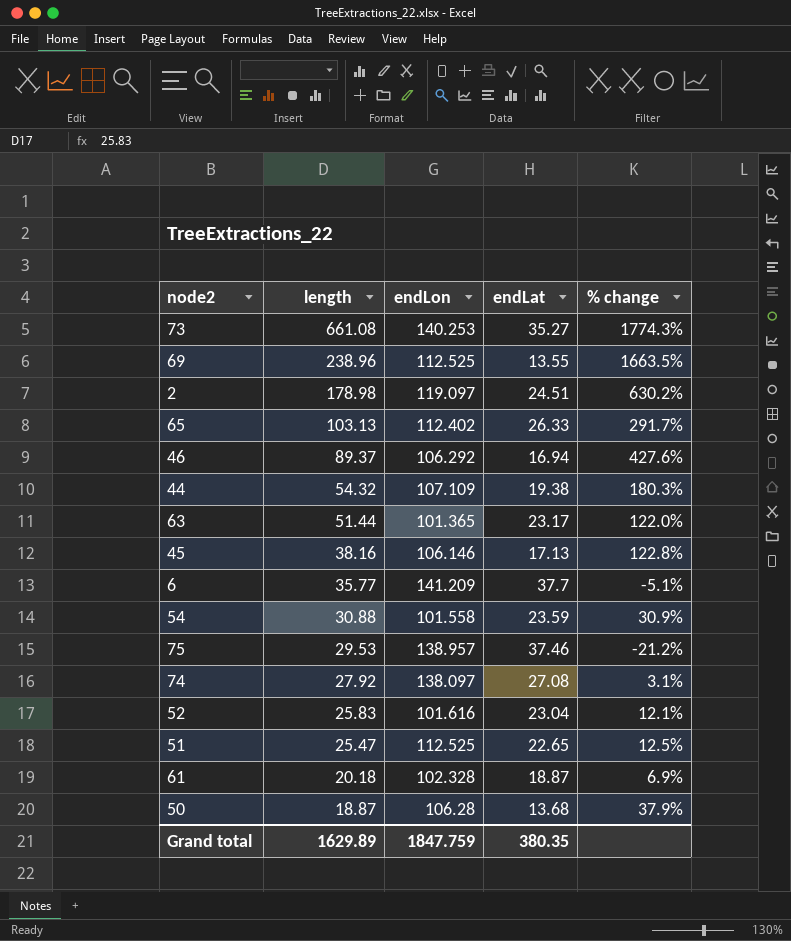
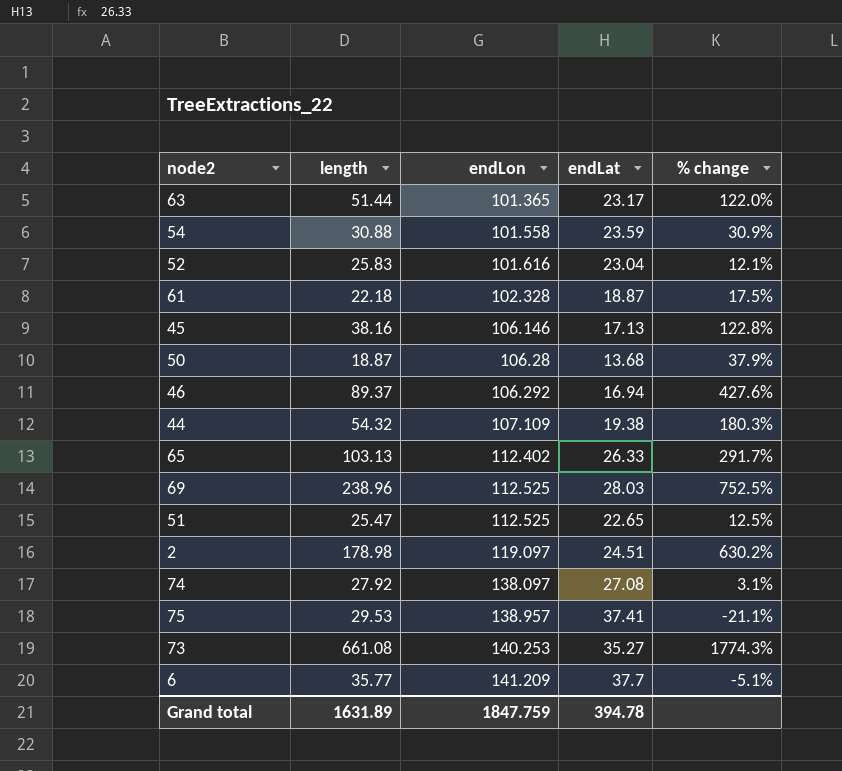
row order: length descending -> endLon ascending
61 | length: 20.18 -> 22.18
61 | % change: 6.9% -> 17.5%
69 | endLat: 13.55 -> 28.03
69 | % change: 1663.5% -> 752.5%
75 | endLat: 37.46 -> 37.41
75 | % change: -21.2% -> -21.1%
Grand total | length: 1629.89 -> 1631.89
Grand total | endLat: 380.35 -> 394.78

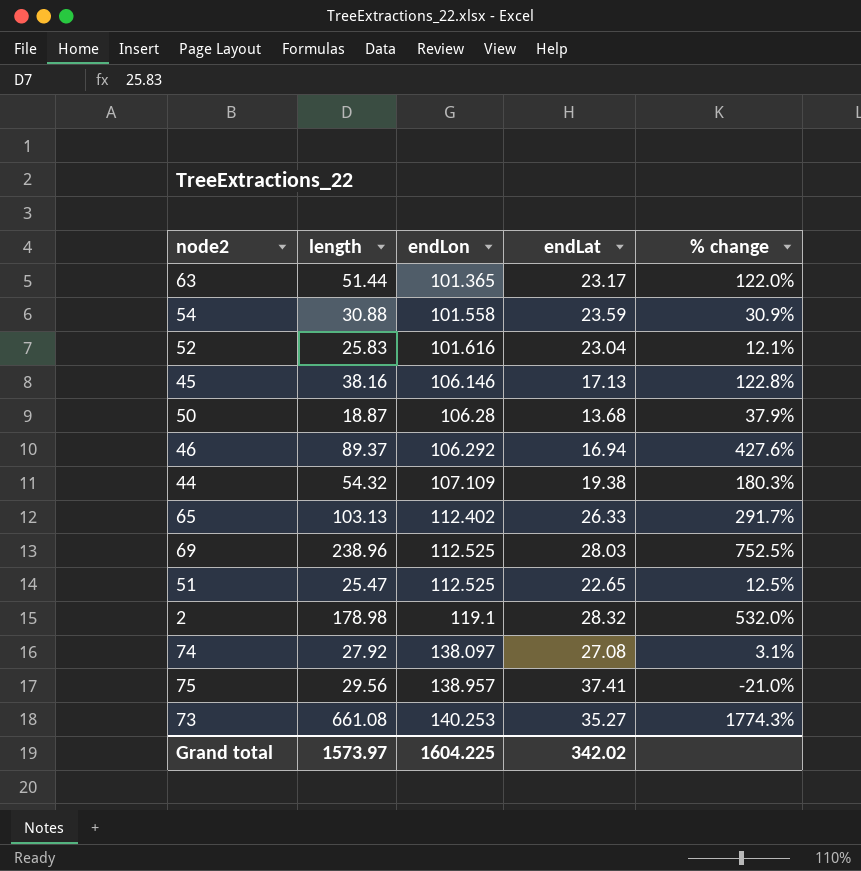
row 61: 22.18 | 102.328 | 18.87 | 17.5% -> none
row 6: 35.77 | 141.209 | 37.7 | -5.1% -> none
2 | endLon: 119.097 -> 119.1
2 | endLat: 24.51 -> 28.32
2 | % change: 630.2% -> 532.0%
75 | length: 29.53 -> 29.56
75 | % change: -21.1% -> -21.0%
Grand total | length: 1631.89 -> 1573.97
Grand total | endLon: 1847.759 -> 1604.225
Grand total | endLat: 394.78 -> 342.02

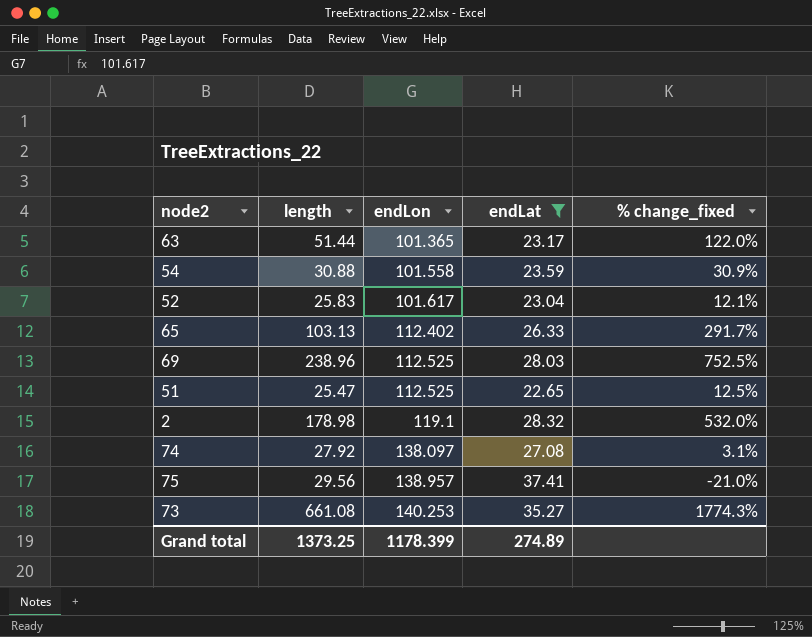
filter: none -> endLat >= 22.65
column name: % change -> % change_fixed
52 | endLon: 101.616 -> 101.617
Grand total | length: 1573.97 -> 1373.25
Grand total | endLon: 1604.225 -> 1178.399
Grand total | endLat: 342.02 -> 274.89

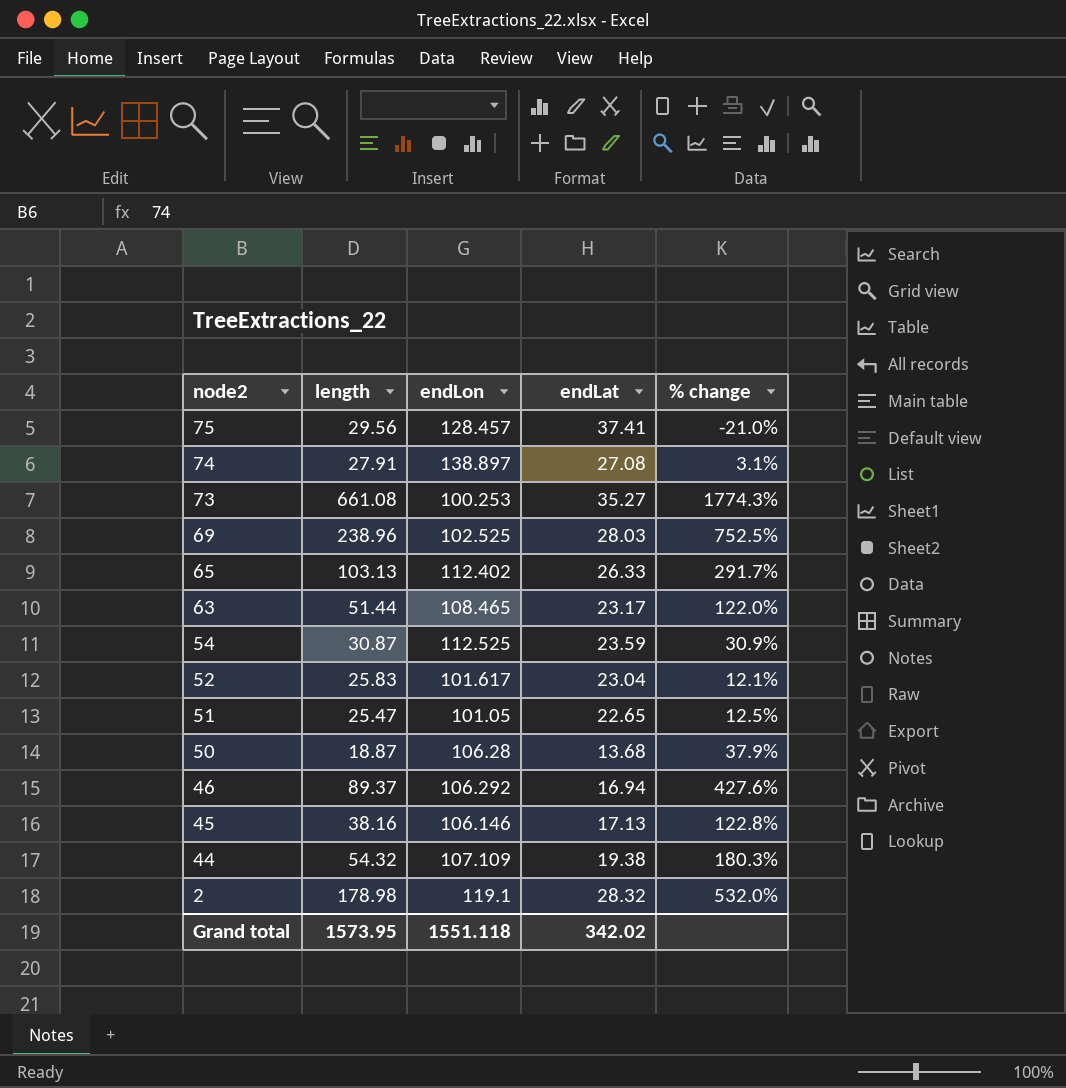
filter: endLat >= 22.65 -> none
row order: endLon ascending -> node2 descending
column name: % change_fixed -> % change
75 | endLon: 138.957 -> 128.457
74 | length: 27.92 -> 27.91
74 | endLon: 138.097 -> 138.897
73 | endLon: 140.253 -> 100.253
69 | endLon: 112.525 -> 102.525
63 | endLon: 101.365 -> 108.465
54 | length: 30.88 -> 30.87
54 | endLon: 101.558 -> 112.525
51 | endLon: 112.525 -> 101.05
Grand total | length: 1373.25 -> 1573.95
Grand total | endLon: 1178.399 -> 1551.118
Grand total | endLat: 274.89 -> 342.02

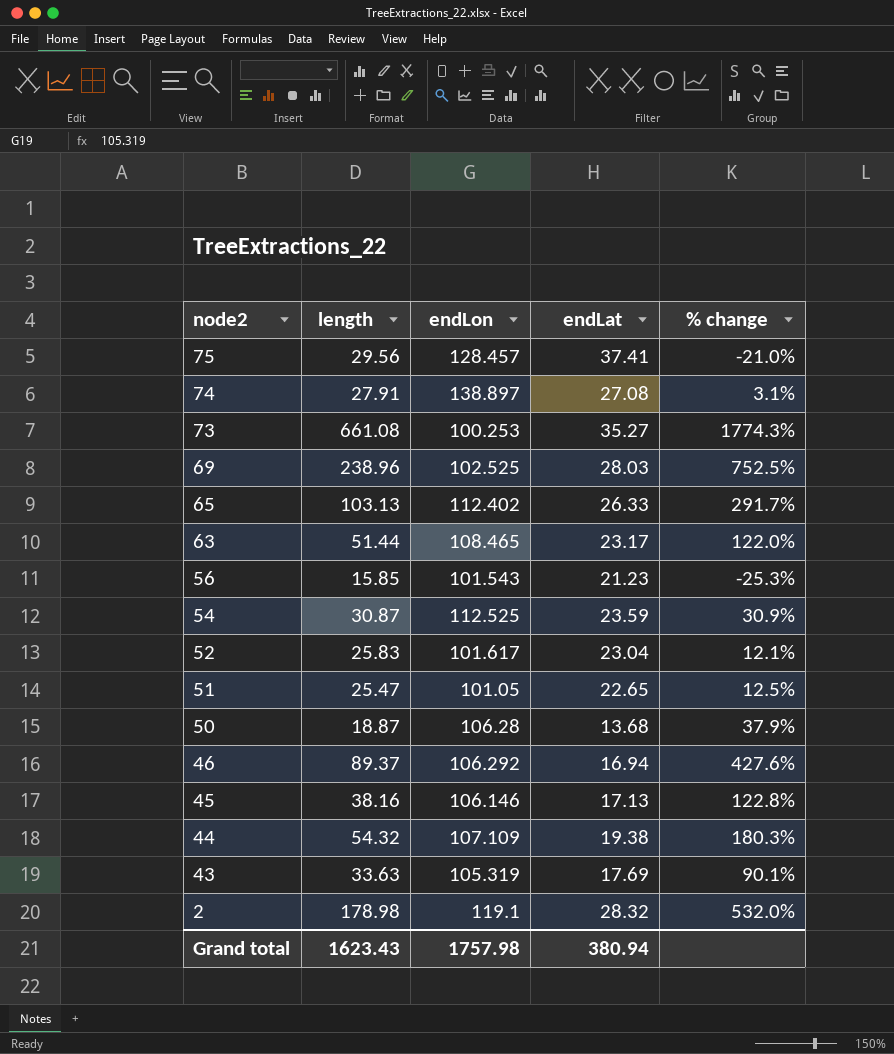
row 56: none -> 15.85 | 101.543 | 21.23 | -25.3%
row 43: none -> 33.63 | 105.319 | 17.69 | 90.1%
Grand total | length: 1573.95 -> 1623.43
Grand total | endLon: 1551.118 -> 1757.98
Grand total | endLat: 342.02 -> 380.94

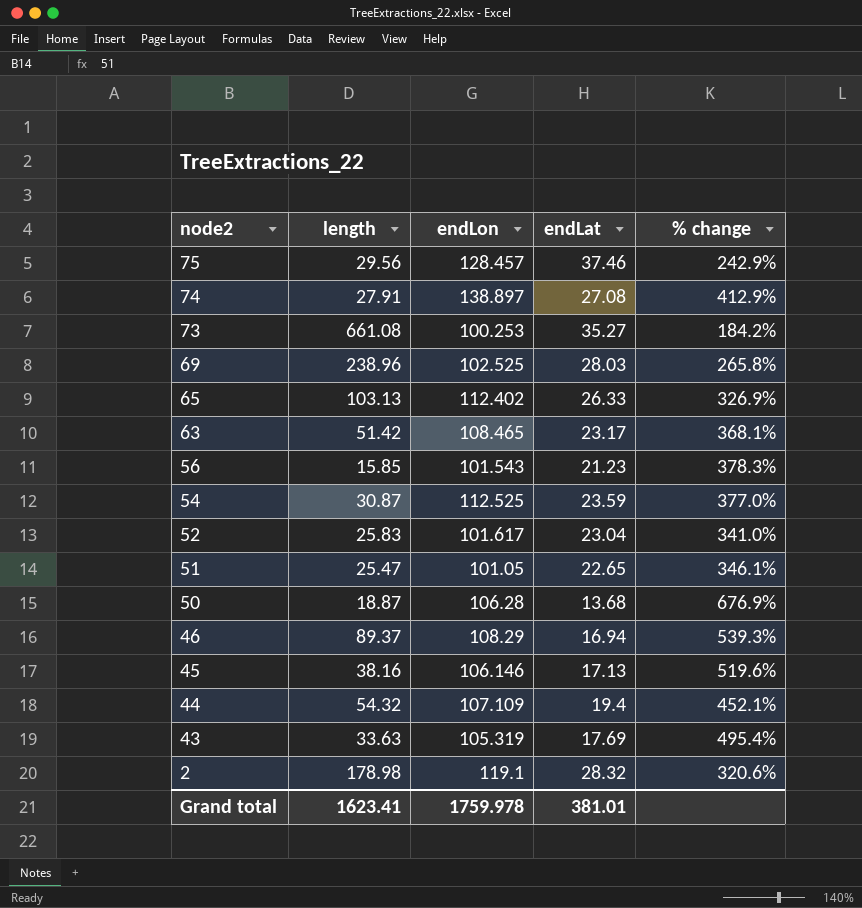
column % change | formula: ([length] - [endLat]) / [endLat] -> ([endLon] - [endLat]) / [endLat]
75 | endLat: 37.41 -> 37.46
63 | length: 51.44 -> 51.42
46 | endLon: 106.292 -> 108.29
44 | endLat: 19.38 -> 19.4
Grand total | length: 1623.43 -> 1623.41
Grand total | endLon: 1757.98 -> 1759.978
Grand total | endLat: 380.94 -> 381.01

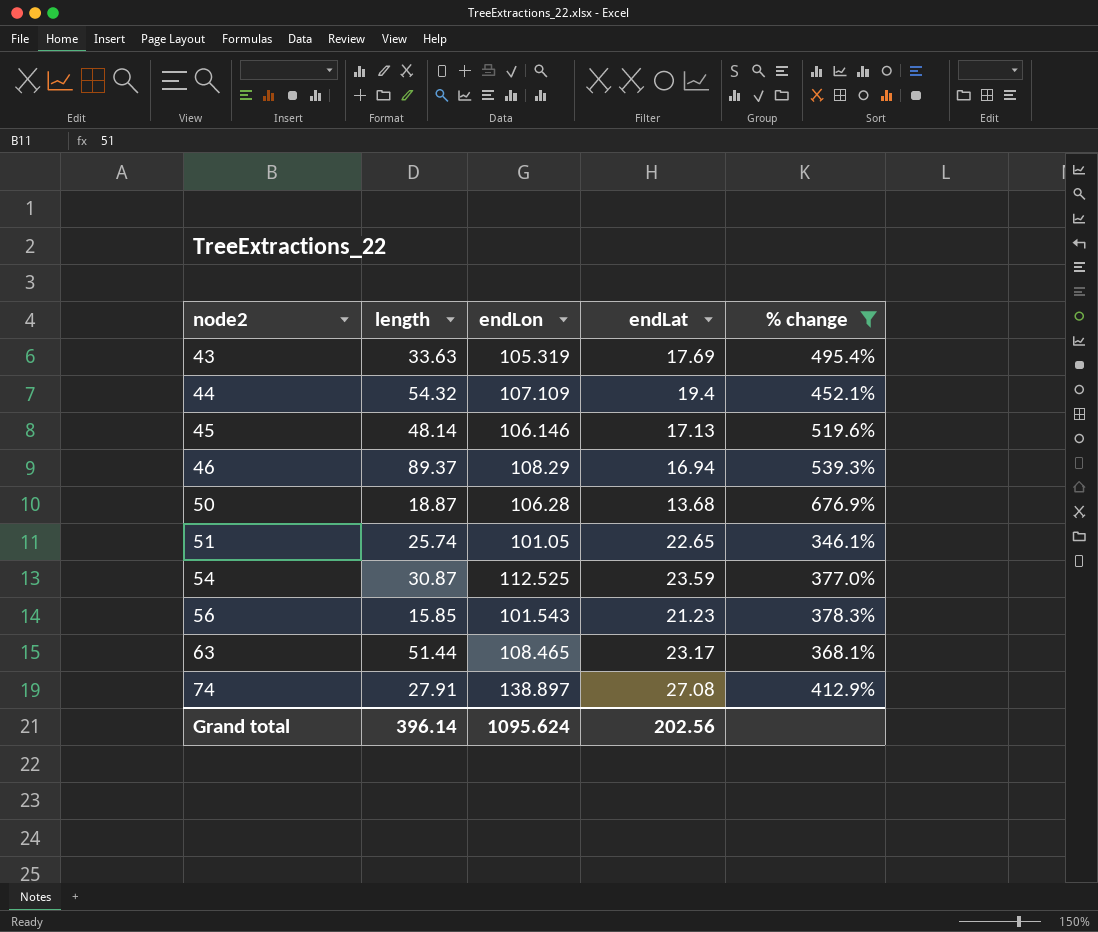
filter: none -> % change >= 346.1%
row order: node2 descending -> node2 ascending
45 | length: 38.16 -> 48.14
51 | length: 25.47 -> 25.74
63 | length: 51.42 -> 51.44
Grand total | length: 1623.41 -> 396.14
Grand total | endLon: 1759.978 -> 1095.624
Grand total | endLat: 381.01 -> 202.56

